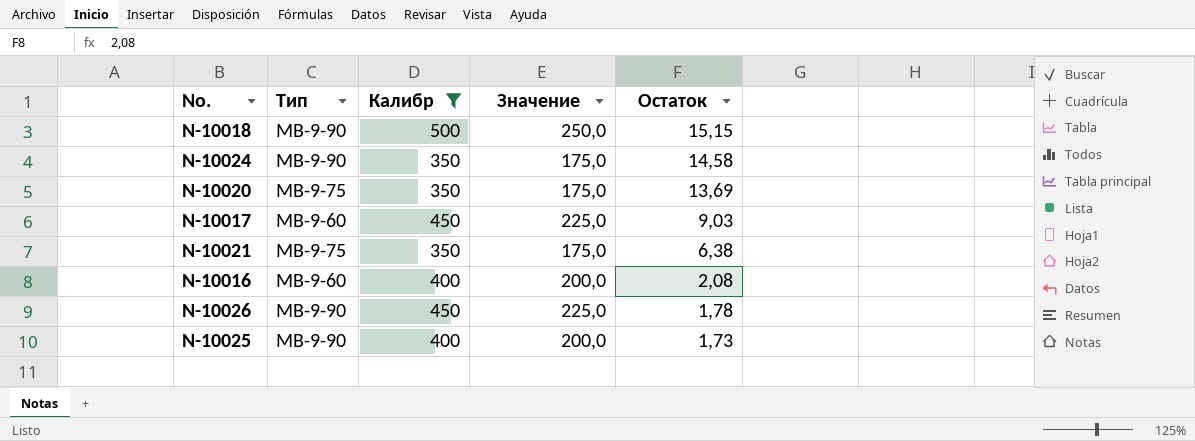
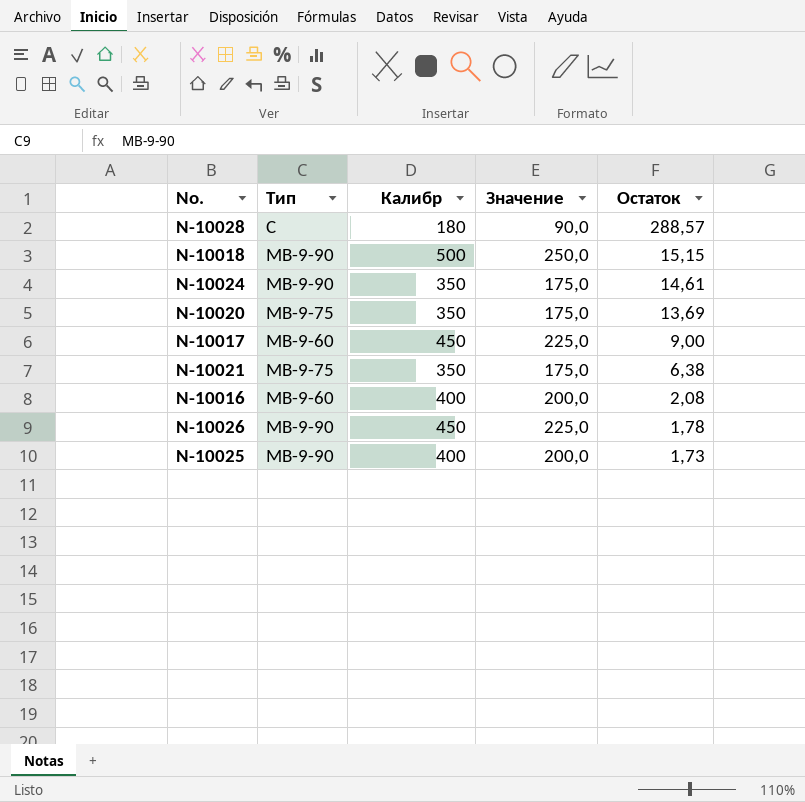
filter: Калибр != 180 -> none
N-10024 | Остаток: 14,58 -> 14,61
N-10017 | Остаток: 9,03 -> 9,00

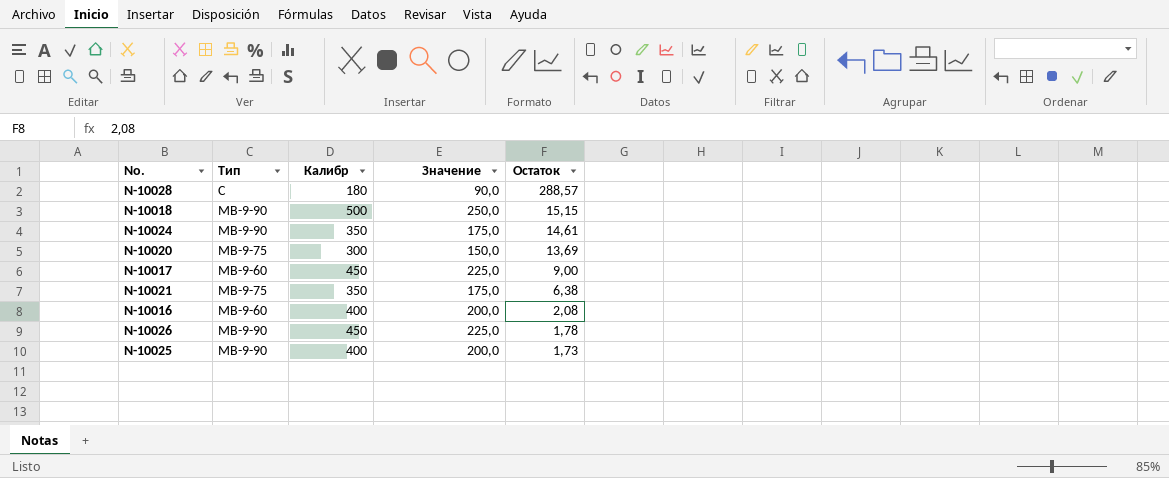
N-10020 | Калибр: 350 -> 300
N-10020 | Значение: 175,0 -> 150,0

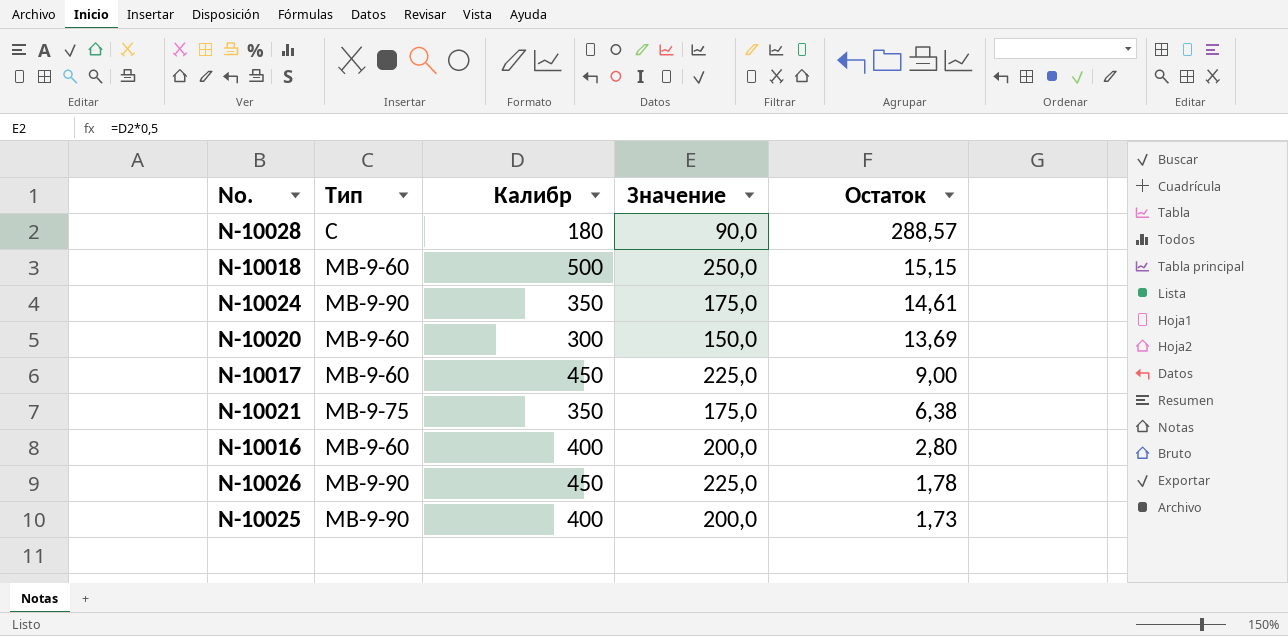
N-10018 | Тип: МВ-9-90 -> МВ-9-60
N-10020 | Тип: МВ-9-75 -> МВ-9-60
N-10016 | Остаток: 2,08 -> 2,80

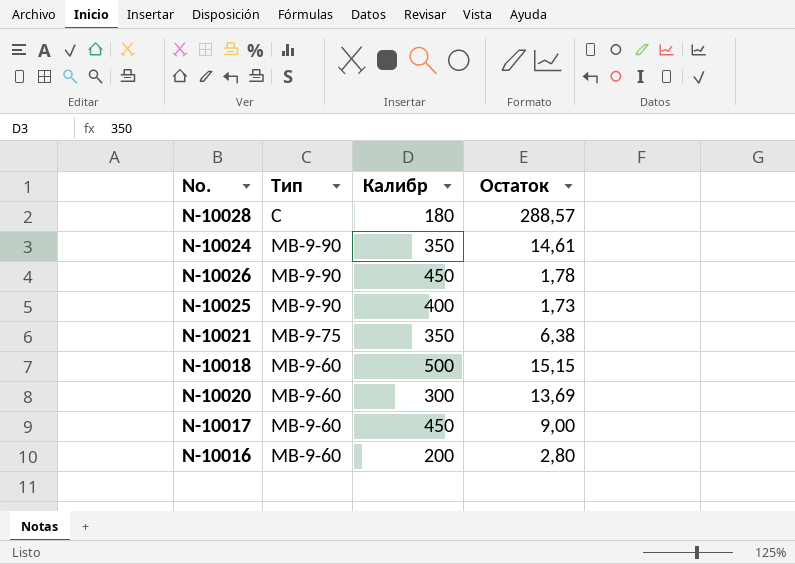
row order: Остаток descending -> Тип descending
column Значение | formula: [Калибр] * 0,5 -> none
N-10016 | Калибр: 400 -> 200

